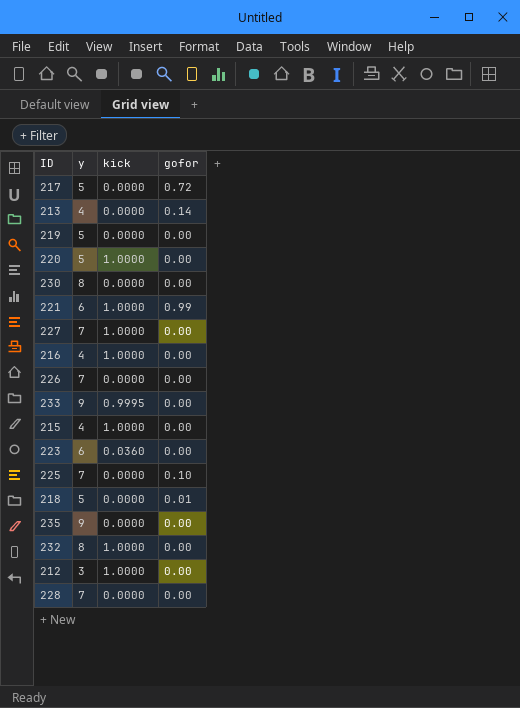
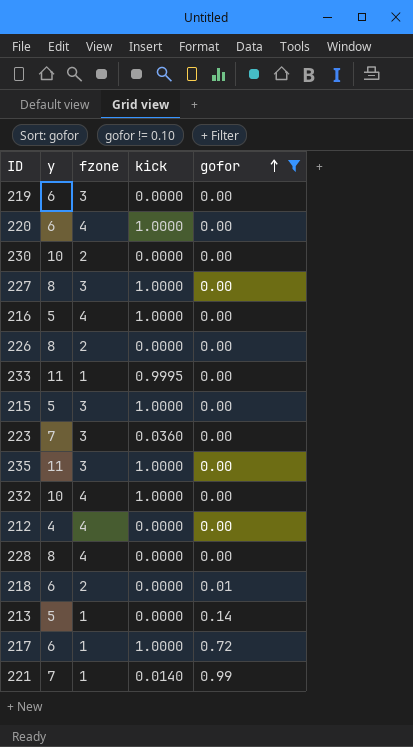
filter: none -> gofor != 0.10
row order: none -> gofor ascending
column fzone | position: none -> 3
219 | y: 5 -> 6
220 | y: 5 -> 6
230 | y: 8 -> 10
227 | y: 7 -> 8
216 | y: 4 -> 5
226 | y: 7 -> 8
233 | y: 9 -> 11
215 | y: 4 -> 5
223 | y: 6 -> 7
235 | y: 9 -> 11
235 | kick: 0.0000 -> 1.0000
232 | y: 8 -> 10
212 | y: 3 -> 4
212 | kick: 1.0000 -> 0.0000
228 | y: 7 -> 8
218 | y: 5 -> 6
213 | y: 4 -> 5
217 | y: 5 -> 6
217 | kick: 0.0000 -> 1.0000
221 | y: 6 -> 7
221 | kick: 1.0000 -> 0.0140

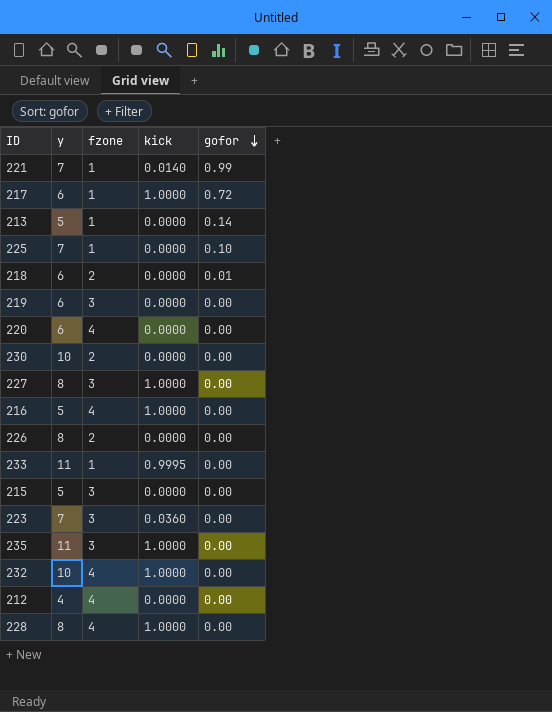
filter: gofor != 0.10 -> none
row order: gofor ascending -> gofor descending
220 | kick: 1.0000 -> 0.0000
215 | kick: 1.0000 -> 0.0000
228 | kick: 0.0000 -> 1.0000

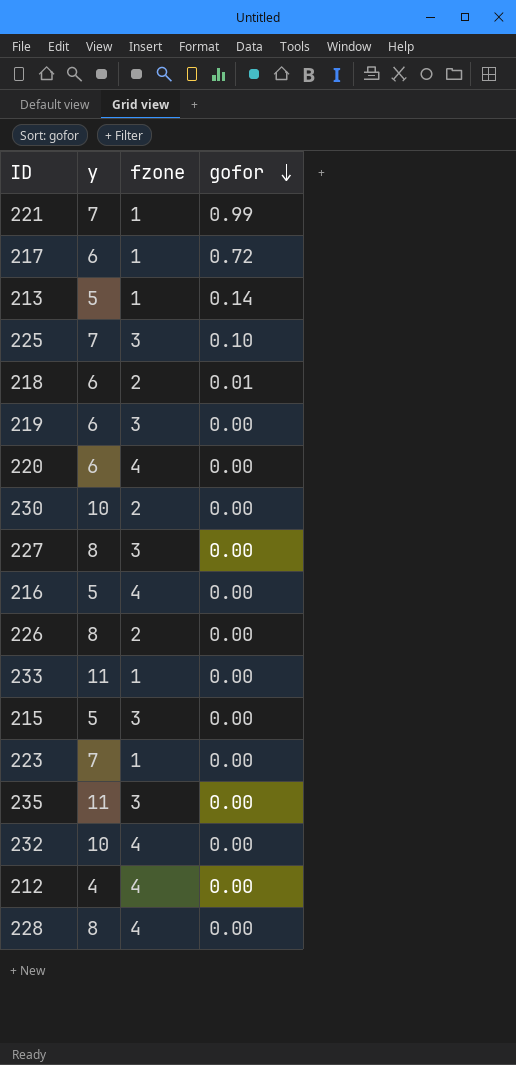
column kick | position: 4 -> none
225 | fzone: 1 -> 3
223 | fzone: 3 -> 1

